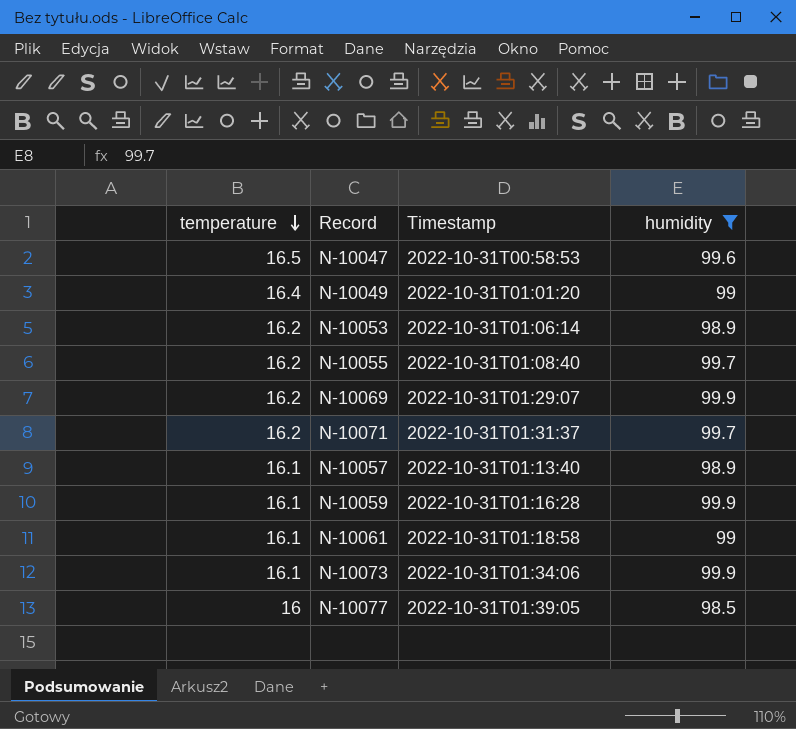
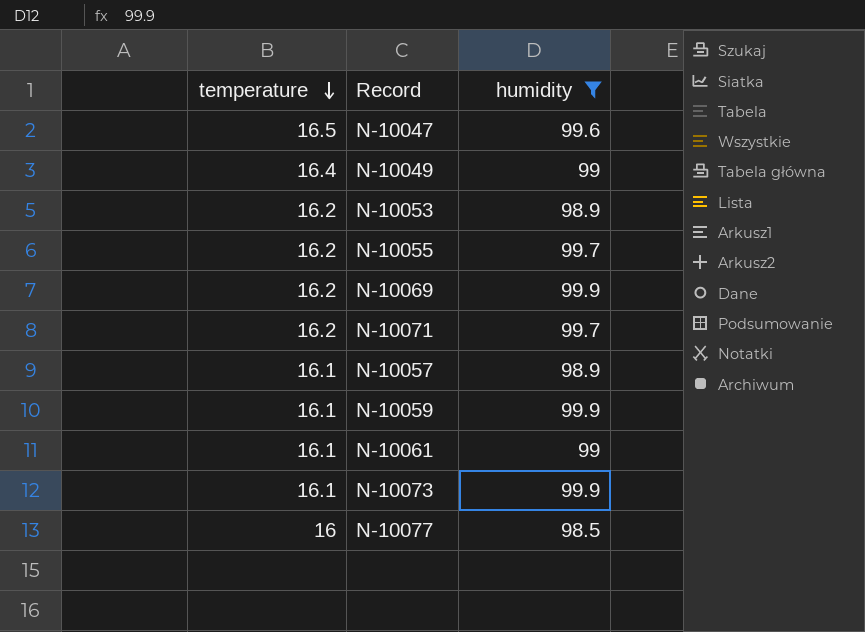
column Timestamp | position: 3 -> none

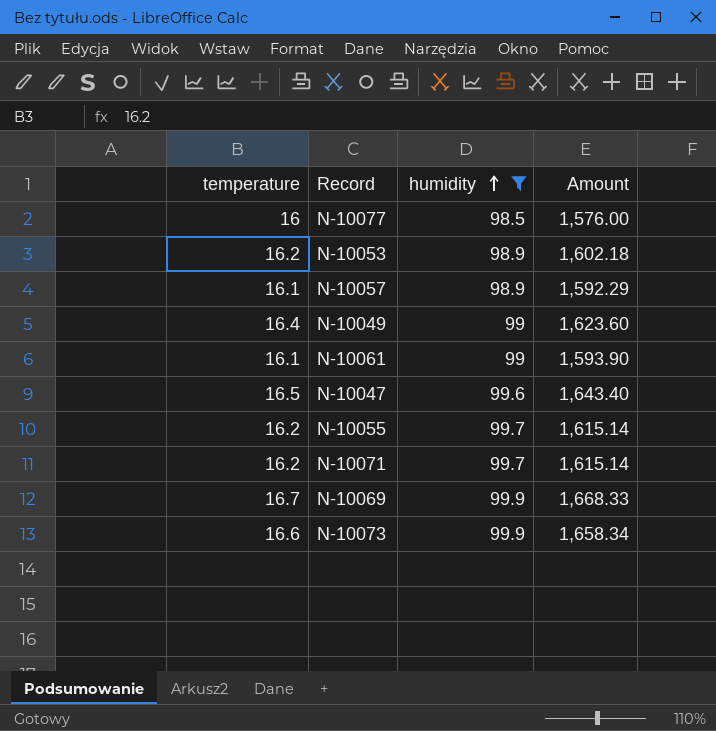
row order: temperature descending -> humidity ascending
column Amount | formula: none -> [temperature] * [humidity]
row N-10059: 16.1 | 99.9 -> none
N-10069 | temperature: 16.2 -> 16.7
N-10073 | temperature: 16.1 -> 16.6

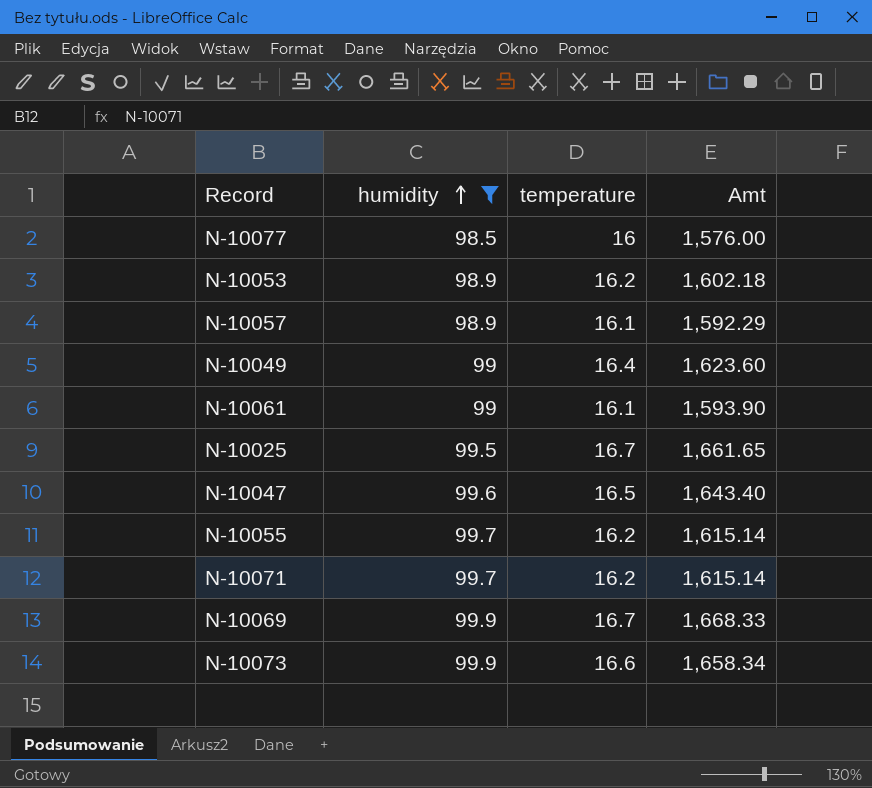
column temperature | position: 1 -> 3
column name: Amount -> Amt
row N-10025: none -> 99.5 | 16.7 | 1,661.65

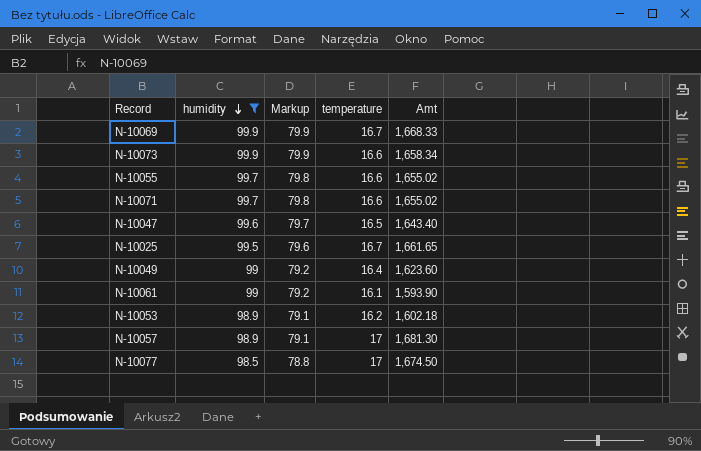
row order: humidity ascending -> humidity descending
column Markup | formula: none -> [humidity] * 0.8
N-10055 | temperature: 16.2 -> 16.6
N-10055 | Amt: 1,615.14 -> 1,655.02
N-10071 | temperature: 16.2 -> 16.6
N-10071 | Amt: 1,615.14 -> 1,655.02
N-10057 | temperature: 16.1 -> 17
N-10057 | Amt: 1,592.29 -> 1,681.30
N-10077 | temperature: 16 -> 17
N-10077 | Amt: 1,576.00 -> 1,674.50

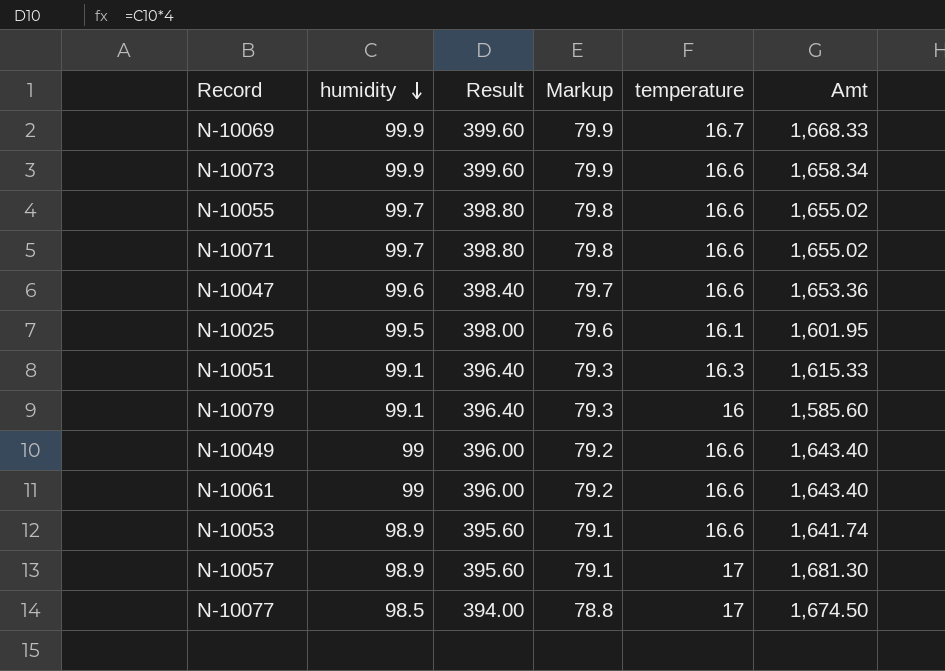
filter: humidity != 99.1 -> none
column Result | formula: none -> [humidity] * 4
N-10047 | temperature: 16.5 -> 16.6
N-10047 | Amt: 1,643.40 -> 1,653.36
N-10025 | temperature: 16.7 -> 16.1
N-10025 | Amt: 1,661.65 -> 1,601.95
N-10049 | temperature: 16.4 -> 16.6
N-10049 | Amt: 1,623.60 -> 1,643.40
N-10061 | temperature: 16.1 -> 16.6
N-10061 | Amt: 1,593.90 -> 1,643.40
N-10053 | temperature: 16.2 -> 16.6
N-10053 | Amt: 1,602.18 -> 1,641.74

